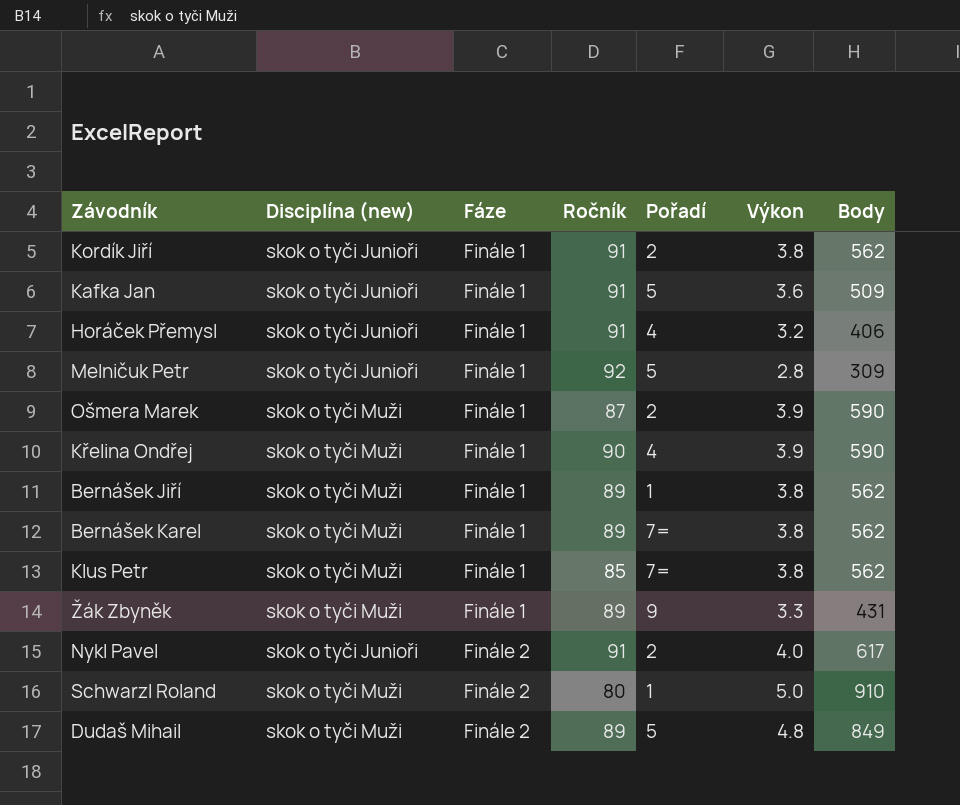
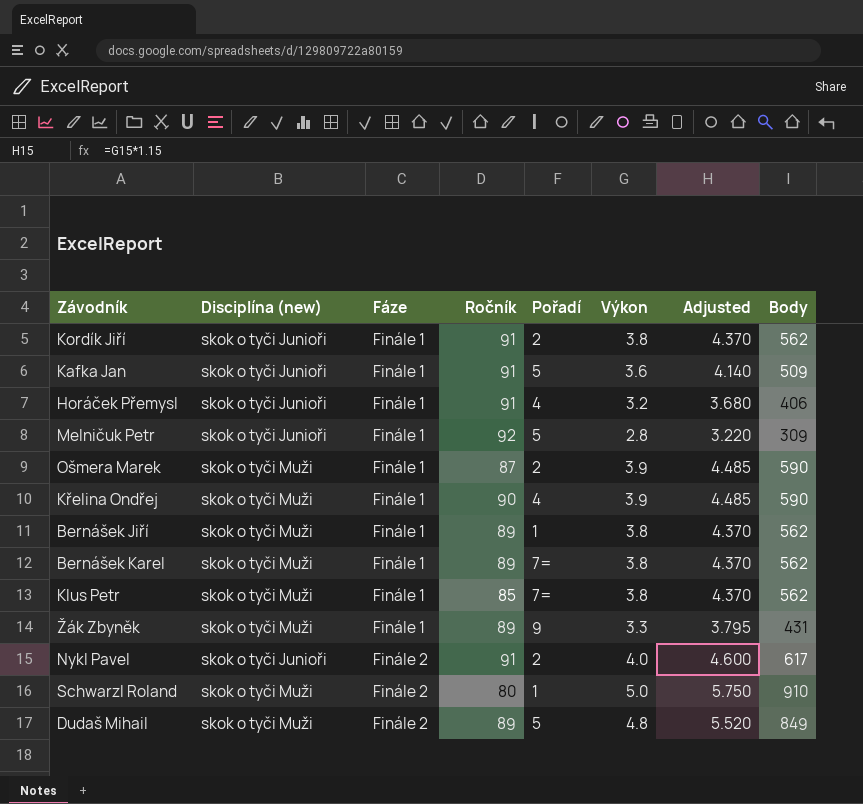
column Adjusted | formula: none -> [Výkon] * 1.15

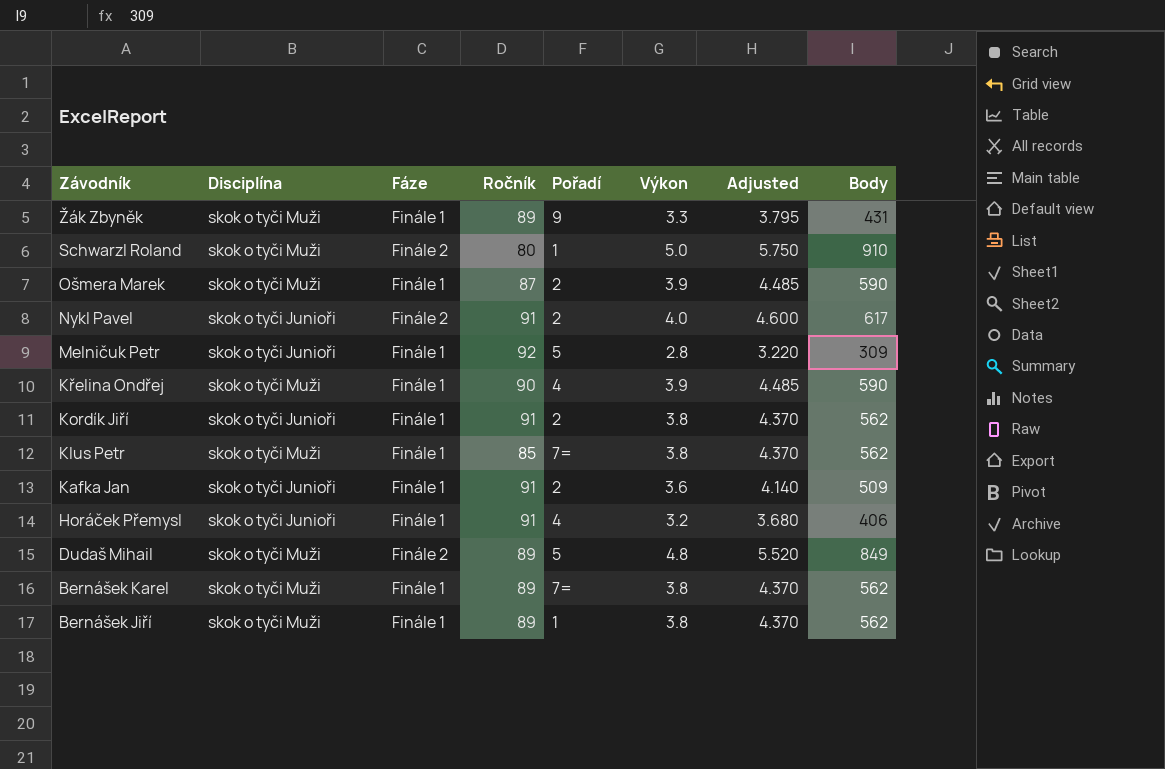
row order: Fáze ascending -> Závodník descending
column name: Disciplína (new) -> Disciplína
Kafka Jan | Pořadí: 5 -> 2

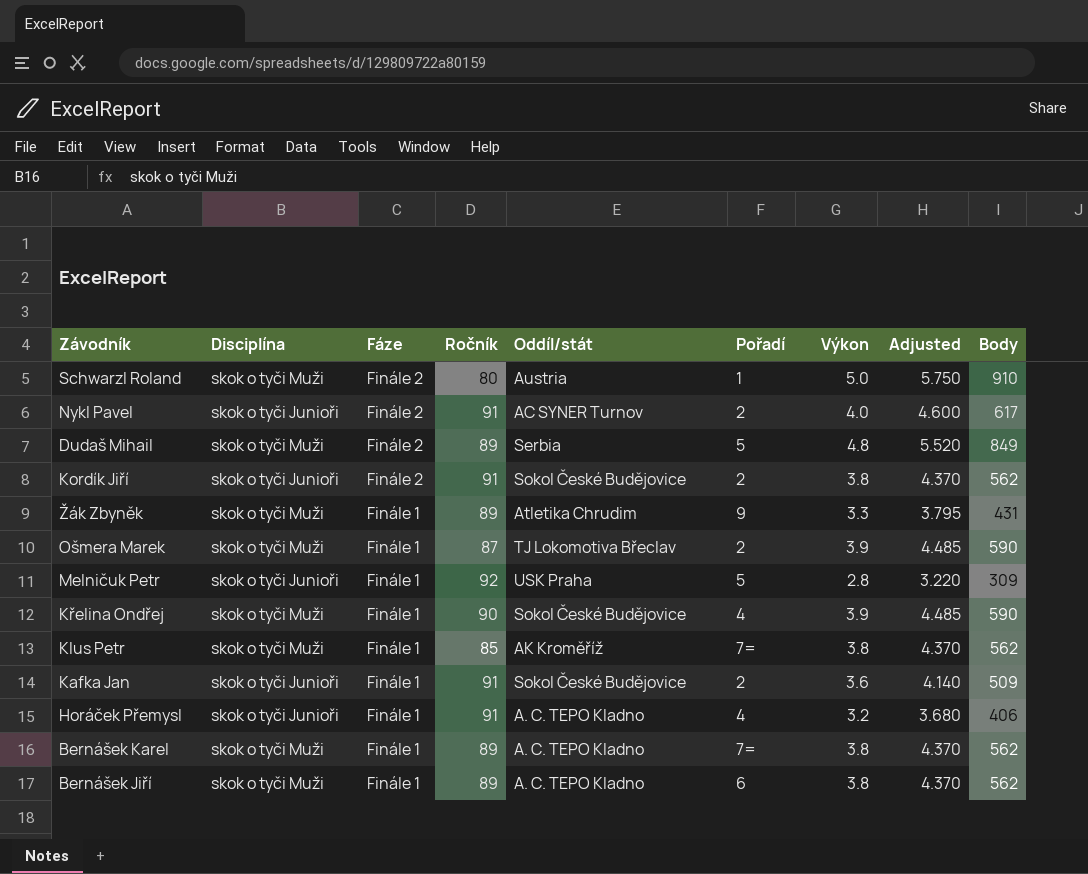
row order: Závodník descending -> Fáze descending
column Oddíl/stát | position: none -> 5
Kordík Jiří | Fáze: Finále 1 -> Finále 2
Bernášek Jiří | Pořadí: 1 -> 6

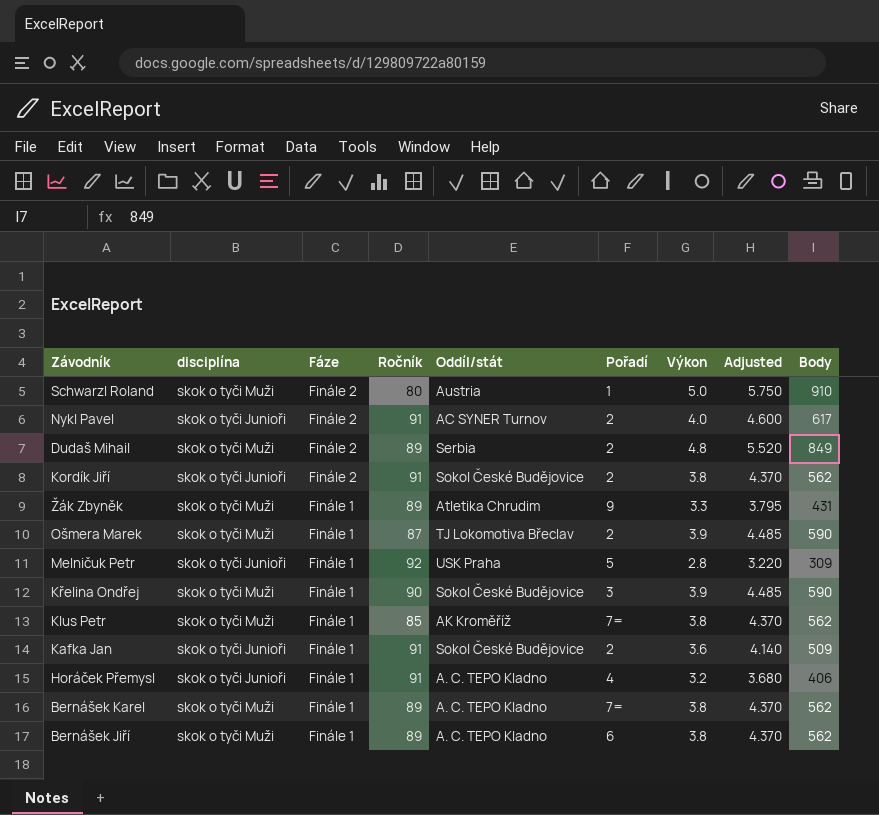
column name: Disciplína -> disciplína
Dudaš Mihail | Pořadí: 5 -> 2
Křelina Ondřej | Pořadí: 4 -> 3

